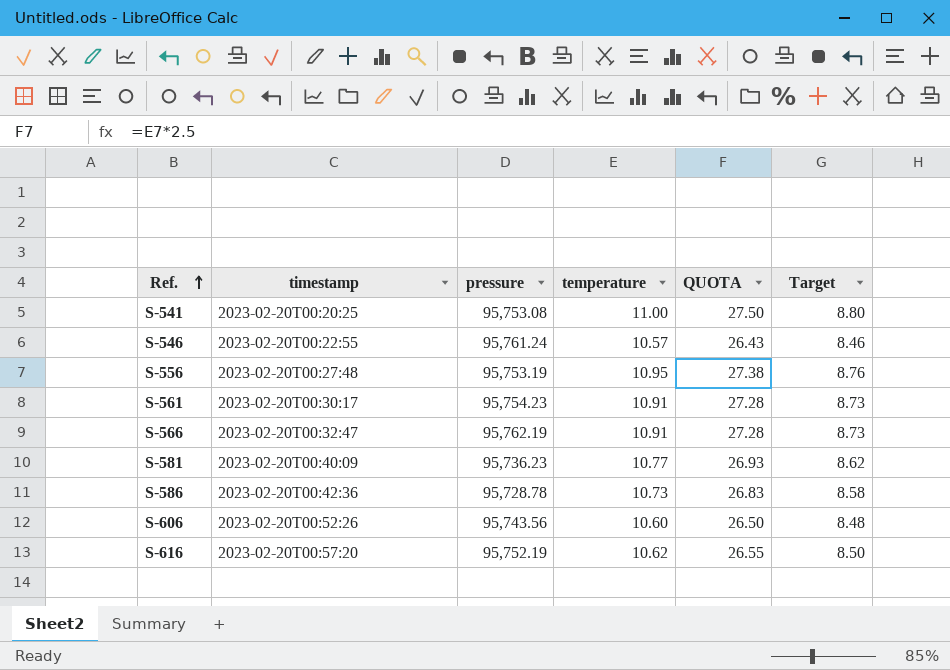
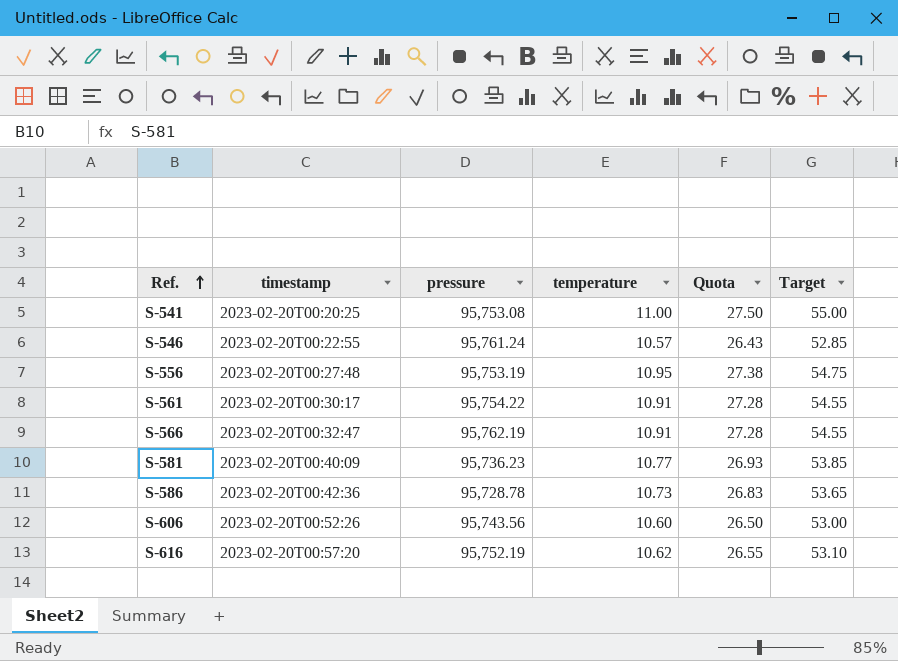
column name: QUOTA -> Quota
column Target | formula: [temperature] * 0.8 -> [temperature] * 5
S-561 | pressure: 95,754.23 -> 95,754.22

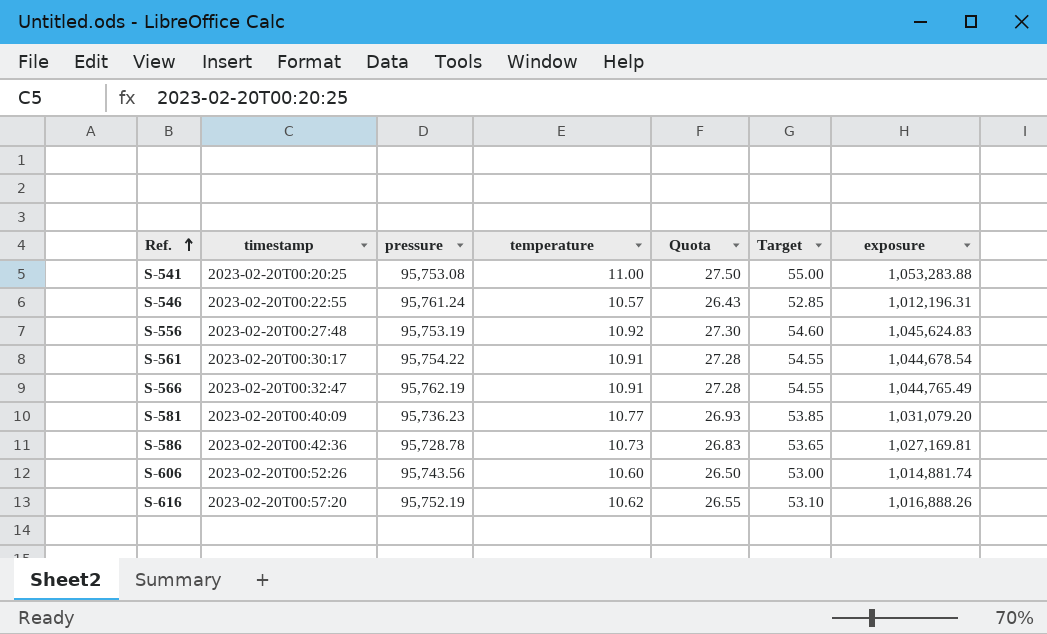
column exposure | formula: none -> [pressure] * [temperature]
S-556 | temperature: 10.95 -> 10.92
S-556 | Quota: 27.38 -> 27.30
S-556 | Target: 54.75 -> 54.60

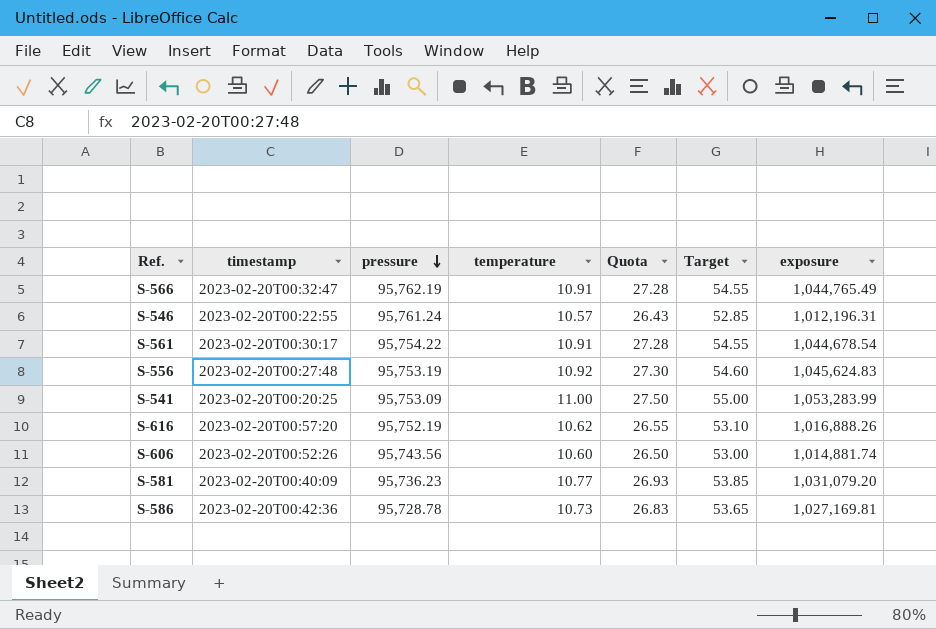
row order: Ref. ascending -> pressure descending
S-541 | pressure: 95,753.08 -> 95,753.09
S-541 | exposure: 1,053,283.88 -> 1,053,283.99

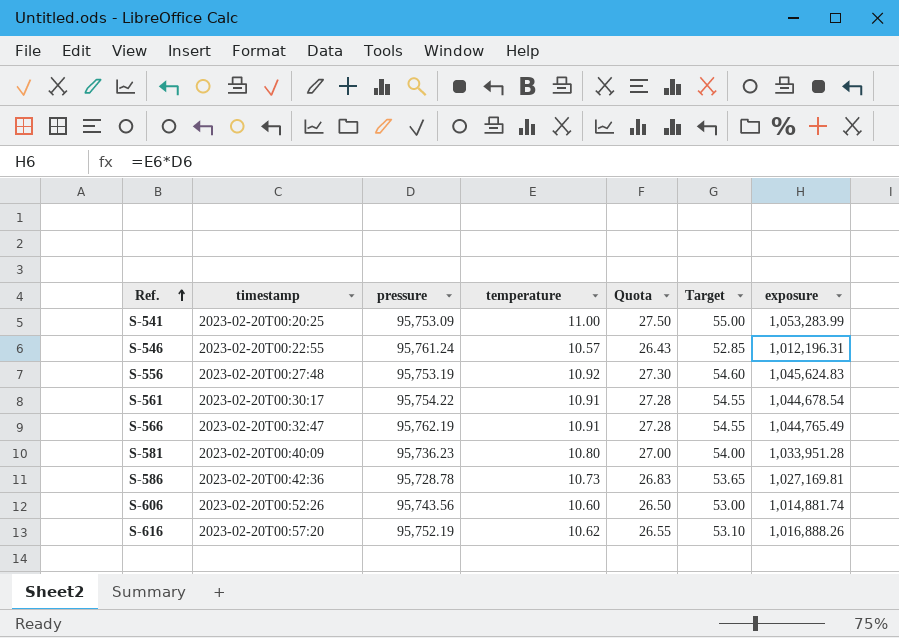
row order: pressure descending -> Ref. ascending
S-581 | temperature: 10.77 -> 10.80
S-581 | Quota: 26.93 -> 27.00
S-581 | Target: 53.85 -> 54.00
S-581 | exposure: 1,031,079.20 -> 1,033,951.28

